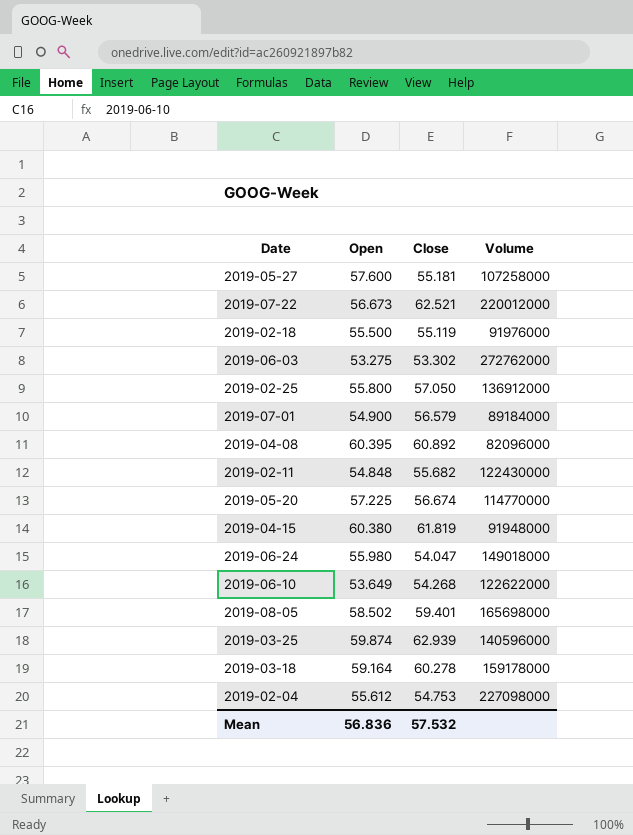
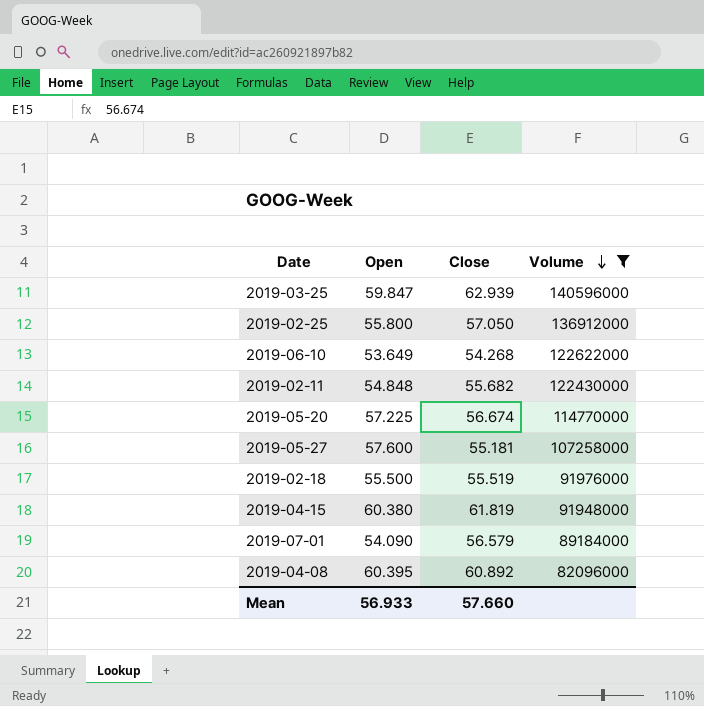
filter: none -> Volume <= 140596000
row order: none -> Volume descending
2019-03-25 | Open: 59.874 -> 59.847
2019-02-18 | Close: 55.119 -> 55.519
2019-07-01 | Open: 54.900 -> 54.090
Mean | Open: 56.836 -> 56.933
Mean | Close: 57.532 -> 57.660

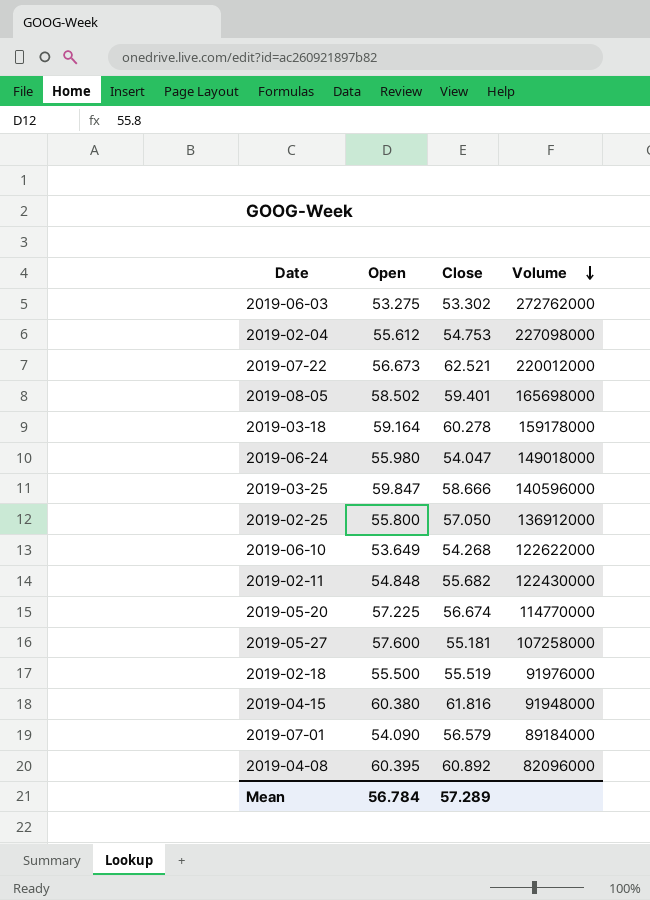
filter: Volume <= 140596000 -> none
2019-03-25 | Close: 62.939 -> 58.666
2019-04-15 | Close: 61.819 -> 61.816
Mean | Open: 56.933 -> 56.784
Mean | Close: 57.660 -> 57.289

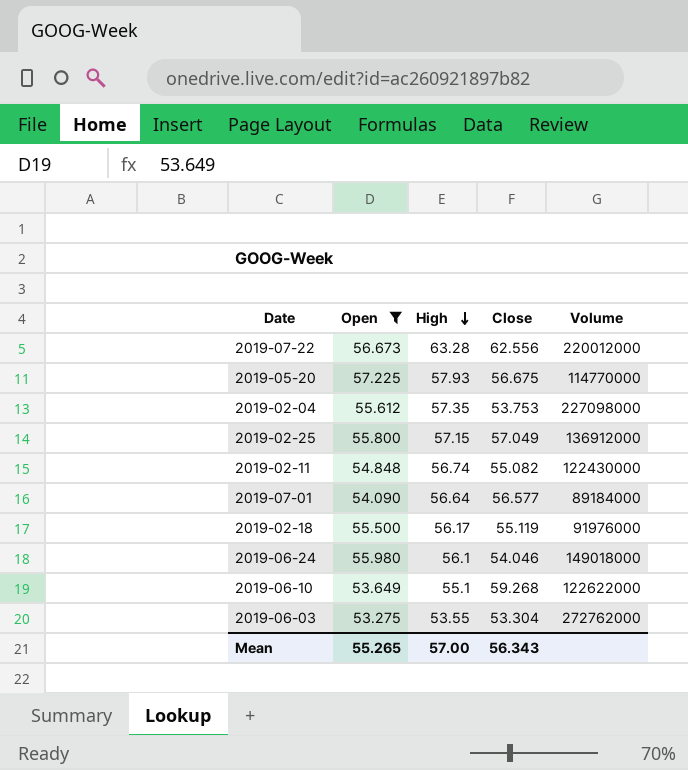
filter: none -> Open <= 57.225
row order: Volume descending -> High descending
column High | position: none -> 3
2019-07-22 | Close: 62.521 -> 62.556
2019-05-20 | Close: 56.674 -> 56.675
2019-02-04 | Close: 54.753 -> 53.753
2019-02-25 | Close: 57.050 -> 57.049
2019-02-11 | Close: 55.682 -> 55.082
2019-07-01 | Close: 56.579 -> 56.577
2019-02-18 | Close: 55.519 -> 55.119
2019-06-24 | Close: 54.047 -> 54.046
2019-06-10 | Close: 54.268 -> 59.268
2019-06-03 | Close: 53.302 -> 53.304
Mean | Open: 56.784 -> 55.265
Mean | Close: 57.289 -> 56.343

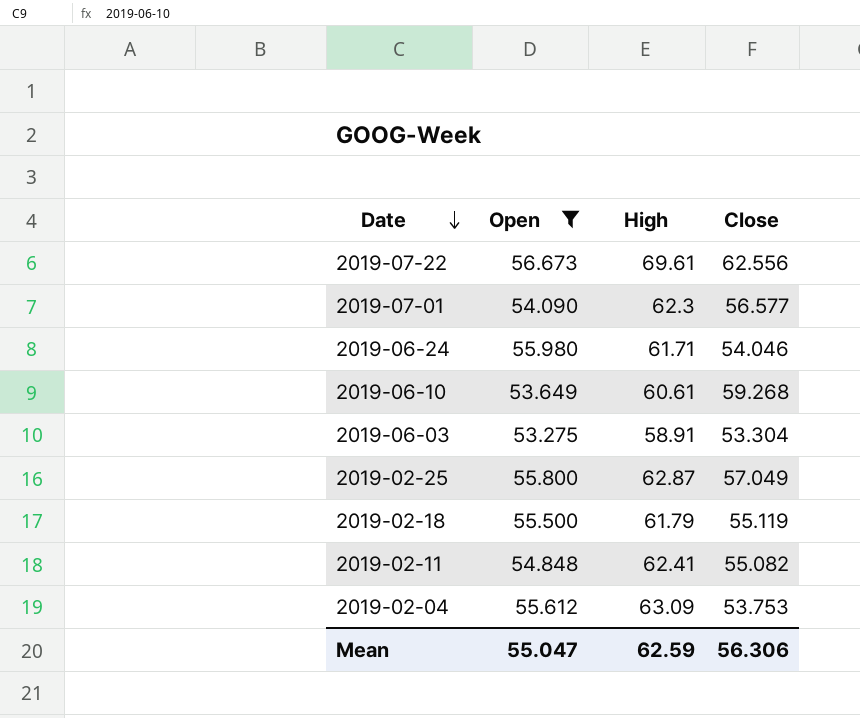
row order: High descending -> Date descending
column Volume | position: 5 -> none
row 2019-05-20: 57.225 | 57.93 | 56.675 | 114770000 -> none
2019-07-22 | High: 63.28 -> 69.61
2019-07-01 | High: 56.64 -> 62.3
2019-06-24 | High: 56.1 -> 61.71
2019-06-10 | High: 55.1 -> 60.61
2019-06-03 | High: 53.55 -> 58.91
2019-02-25 | High: 57.15 -> 62.87
2019-02-18 | High: 56.17 -> 61.79
2019-02-11 | High: 56.74 -> 62.41
2019-02-04 | High: 57.35 -> 63.09
Mean | Open: 55.265 -> 55.047
Mean | High: 57.00 -> 62.59
Mean | Close: 56.343 -> 56.306

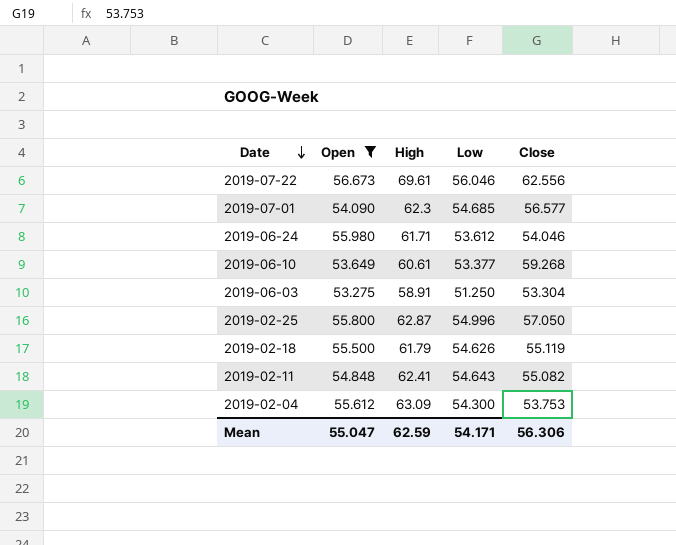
column Low | position: none -> 4
2019-02-25 | Close: 57.049 -> 57.050

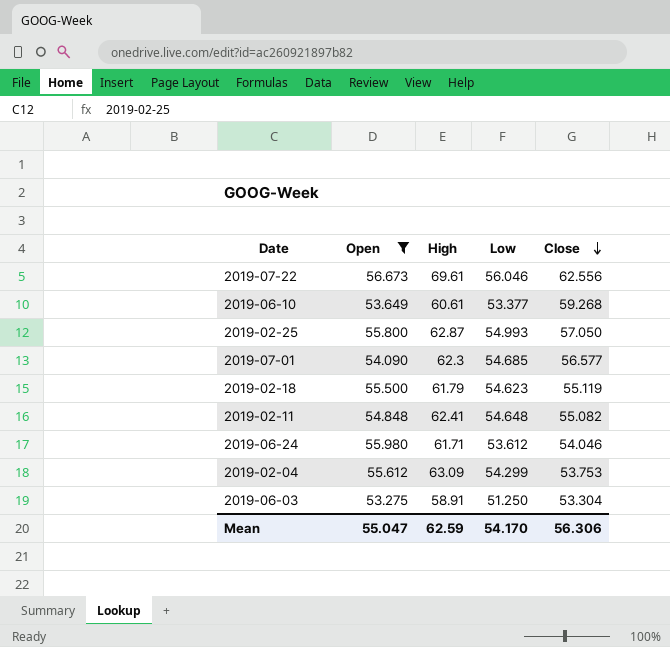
row order: Date descending -> Close descending
2019-02-25 | Low: 54.996 -> 54.993
2019-02-18 | Low: 54.626 -> 54.623
2019-02-11 | Low: 54.643 -> 54.648
2019-02-04 | Low: 54.300 -> 54.299
Mean | Low: 54.171 -> 54.170

